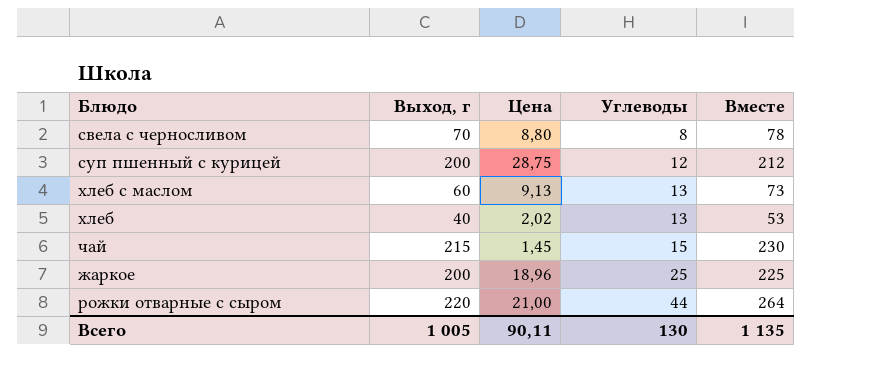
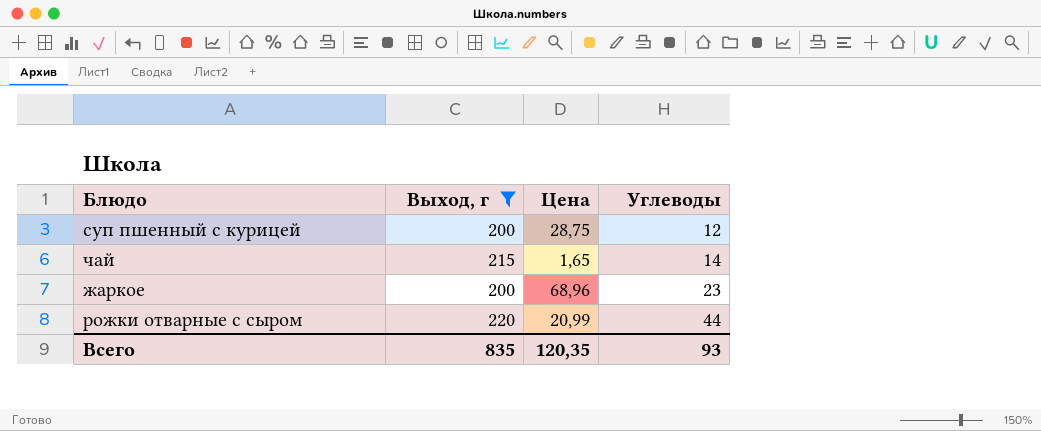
filter: none -> Выход, г >= 200
column Вместе | formula: [Выход, г] + [Углеводы] -> none
чай | Цена: 1,45 -> 1,65
чай | Углеводы: 15 -> 14
жаркое | Цена: 18,96 -> 68,96
жаркое | Углеводы: 25 -> 23
рожки отварные с сыром | Цена: 21,00 -> 20,99
Всего | Выход, г: 1 005 -> 835
Всего | Цена: 90,11 -> 120,35
Всего | Углеводы: 130 -> 93

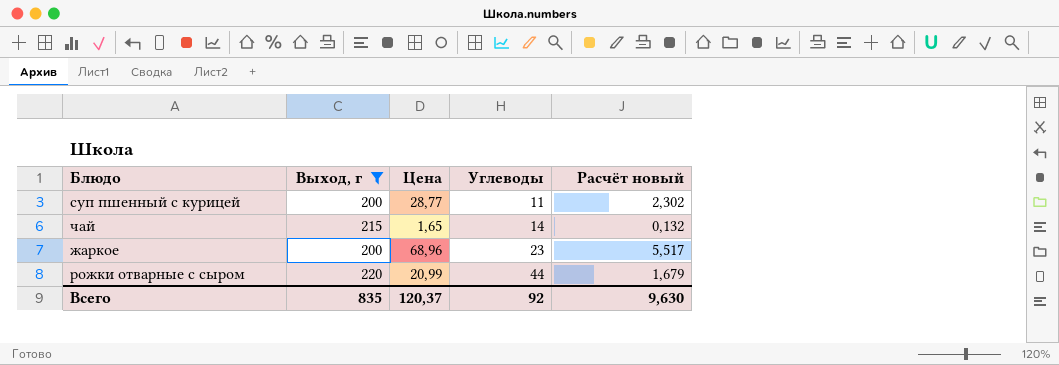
column Расчёт новый | formula: none -> [Цена] * 0,08
суп пшенный с курицей | Цена: 28,75 -> 28,77
суп пшенный с курицей | Углеводы: 12 -> 11
Всего | Цена: 120,35 -> 120,37
Всего | Углеводы: 93 -> 92

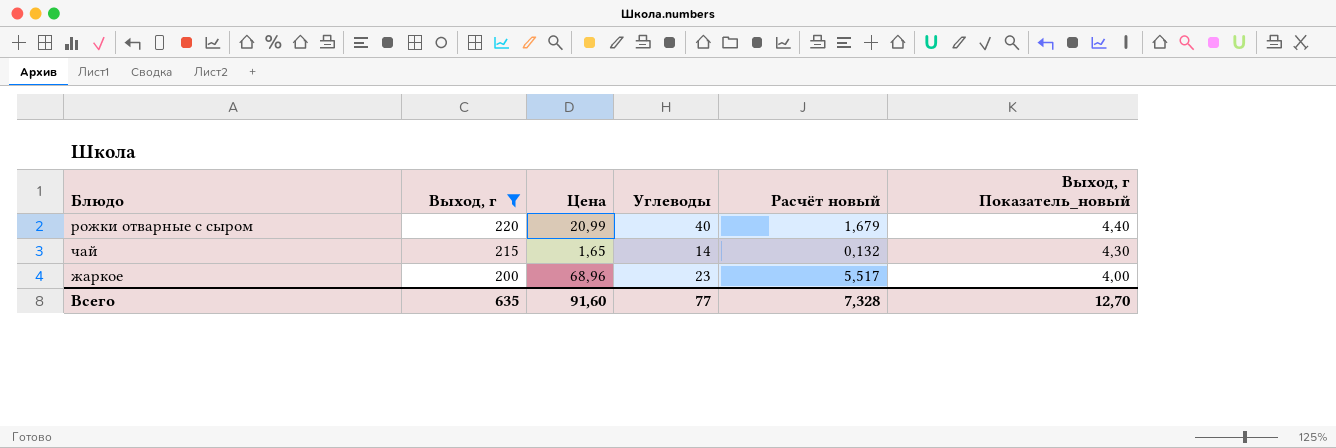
row order: Углеводы ascending -> Выход, г descending
column Выход, г Показатель_новый | formula: none -> [Выход, г] * 0,02
row суп пшенный с курицей: 200 | 28,77 | 11 | 2,302 -> none
рожки отварные с сыром | Углеводы: 44 -> 40
Всего | Выход, г: 835 -> 635
Всего | Цена: 120,37 -> 91,60
Всего | Углеводы: 92 -> 77
Всего | Расчёт новый: 9,630 -> 7,328

